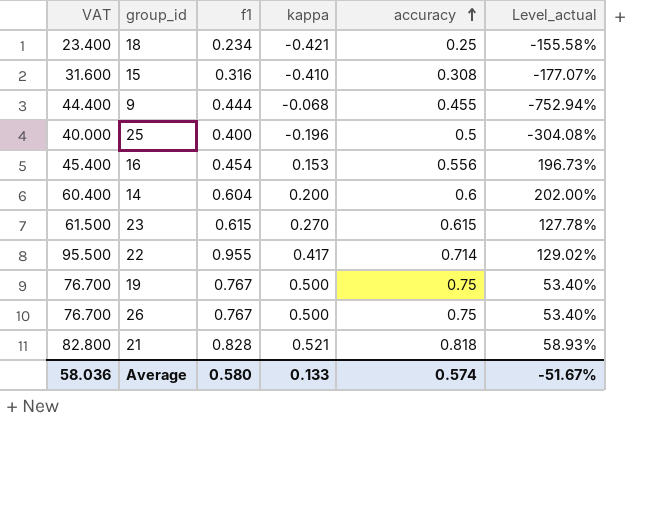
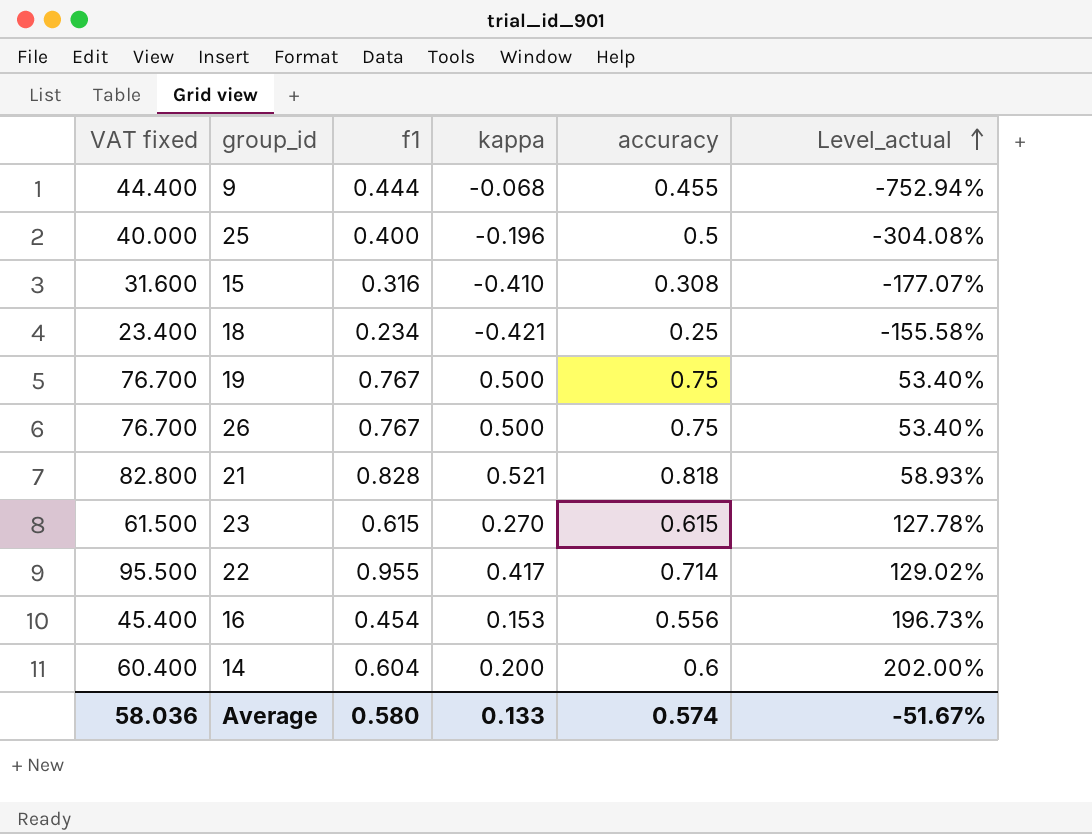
row order: accuracy ascending -> Level_actual ascending
column name: VAT -> VAT fixed

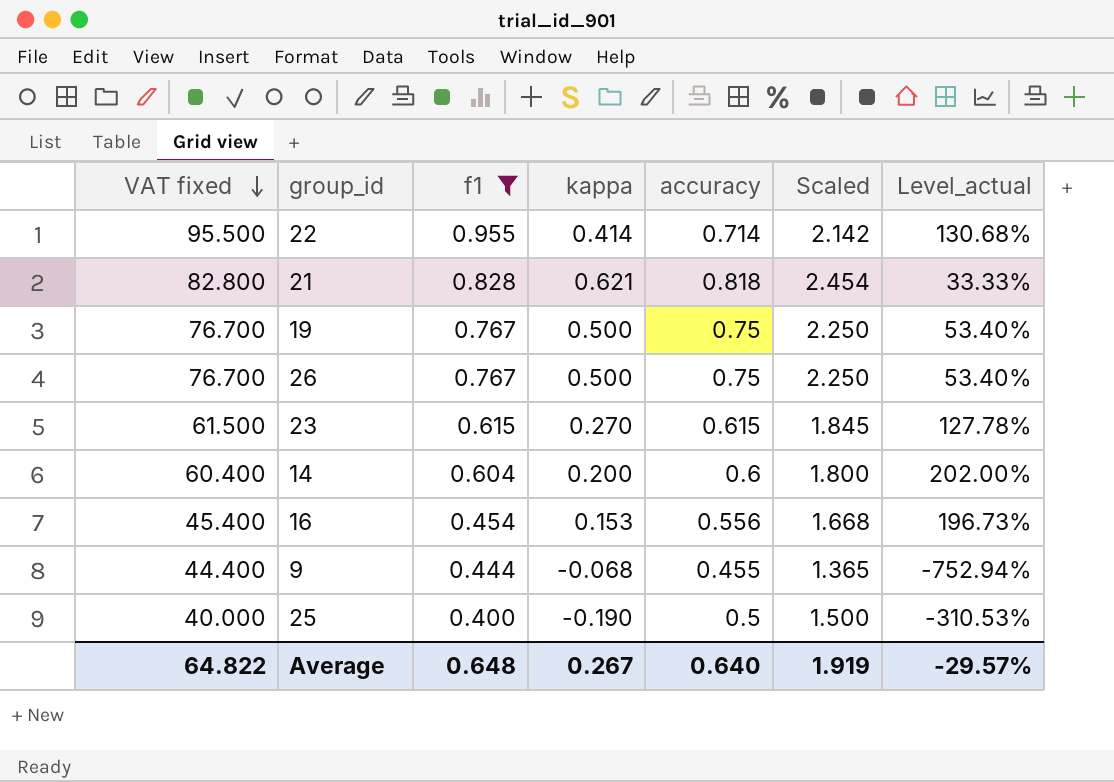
filter: none -> f1 >= 0.400
row order: Level_actual ascending -> VAT fixed descending
column Scaled | formula: none -> [accuracy] * 3
22 | kappa: 0.417 -> 0.414
22 | Level_actual: 129.02% -> 130.68%
21 | kappa: 0.521 -> 0.621
21 | Level_actual: 58.93% -> 33.33%
25 | kappa: -0.196 -> -0.190
25 | Level_actual: -304.08% -> -310.53%
Average | VAT fixed: 58.036 -> 64.822
Average | f1: 0.580 -> 0.648
Average | kappa: 0.133 -> 0.267
Average | accuracy: 0.574 -> 0.640
Average | Level_actual: -51.67% -> -29.57%

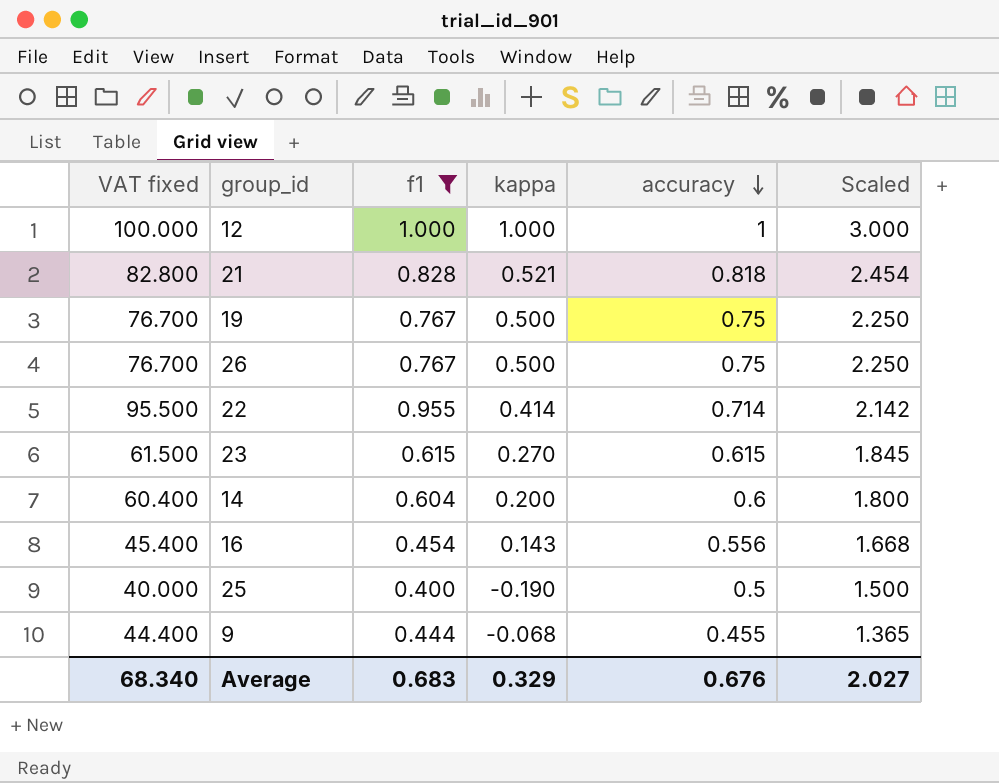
row order: VAT fixed descending -> accuracy descending
column Level_actual | formula: ([f1] - [kappa]) / [kappa] -> none
row 12: none -> 100.000 | 1.000 | 1.000 | 1 | 3.000
21 | kappa: 0.621 -> 0.521
16 | kappa: 0.153 -> 0.143
Average | VAT fixed: 64.822 -> 68.340
Average | f1: 0.648 -> 0.683
Average | kappa: 0.267 -> 0.329
Average | accuracy: 0.640 -> 0.676
Average | Scaled: 1.919 -> 2.027

